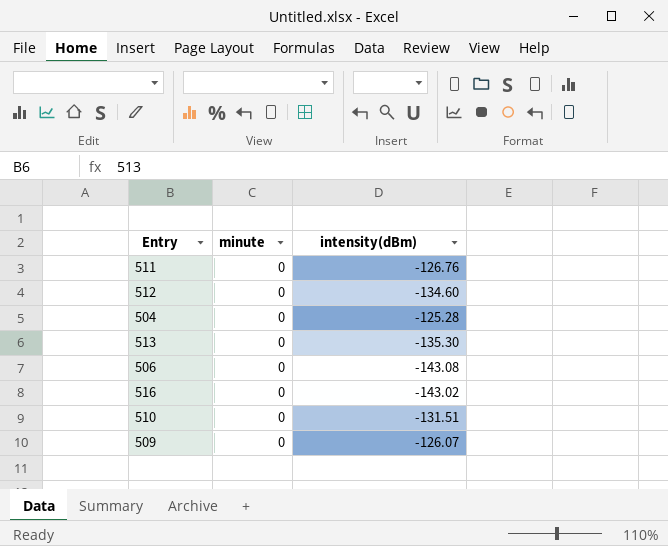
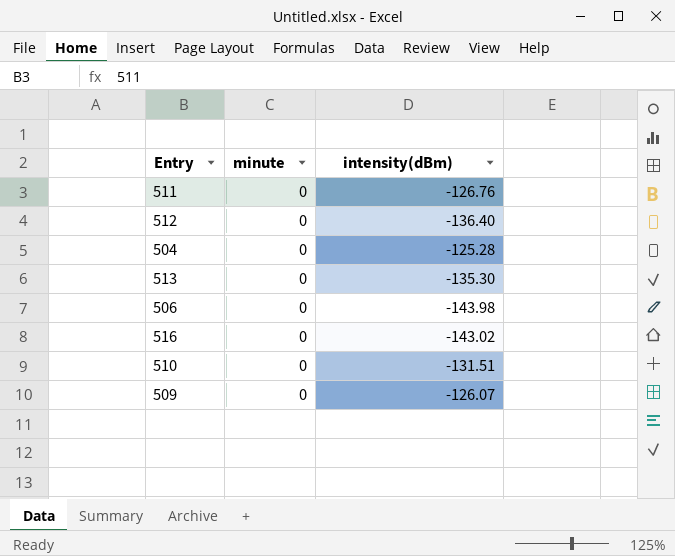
512 | intensity(dBm): -134.60 -> -136.40
506 | intensity(dBm): -143.08 -> -143.98

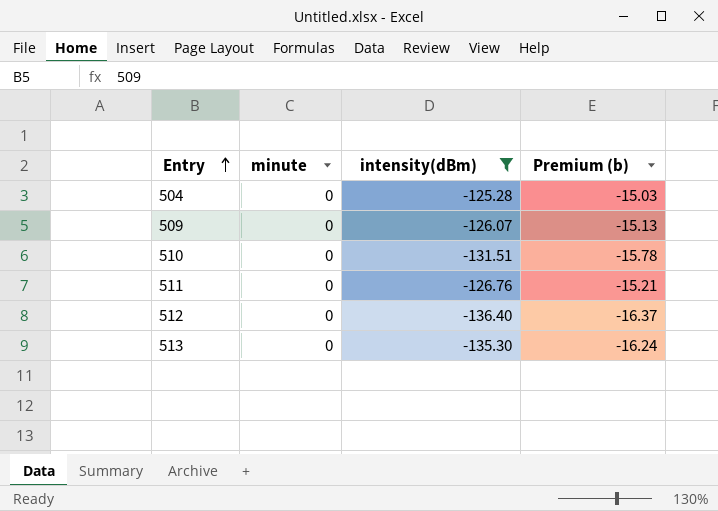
filter: none -> intensity(dBm) >= -136.40
row order: none -> Entry ascending
column Premium (b) | formula: none -> [intensity(dBm)] * 0.12

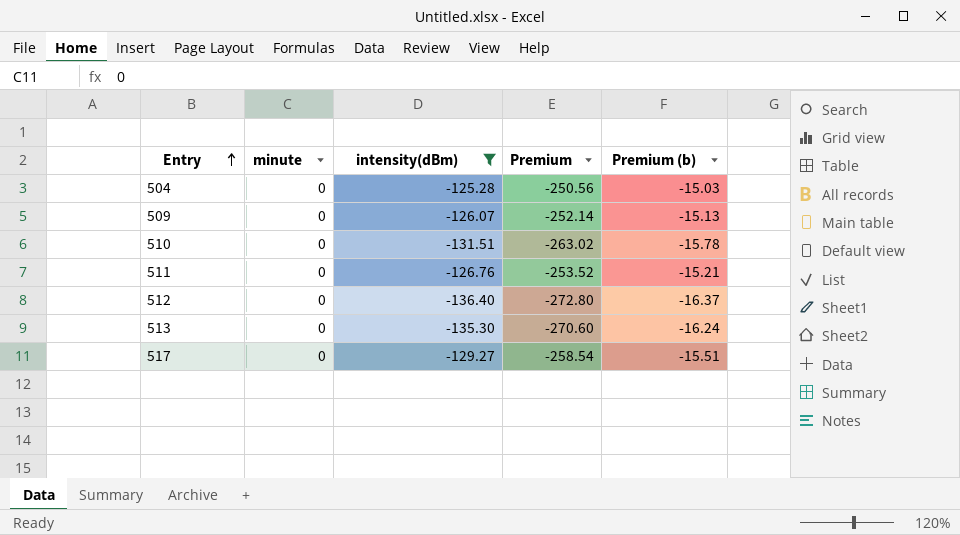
column Premium | formula: none -> [intensity(dBm)] * 2
row 517: none -> 0 | -129.27 | -258.54 | -15.51

